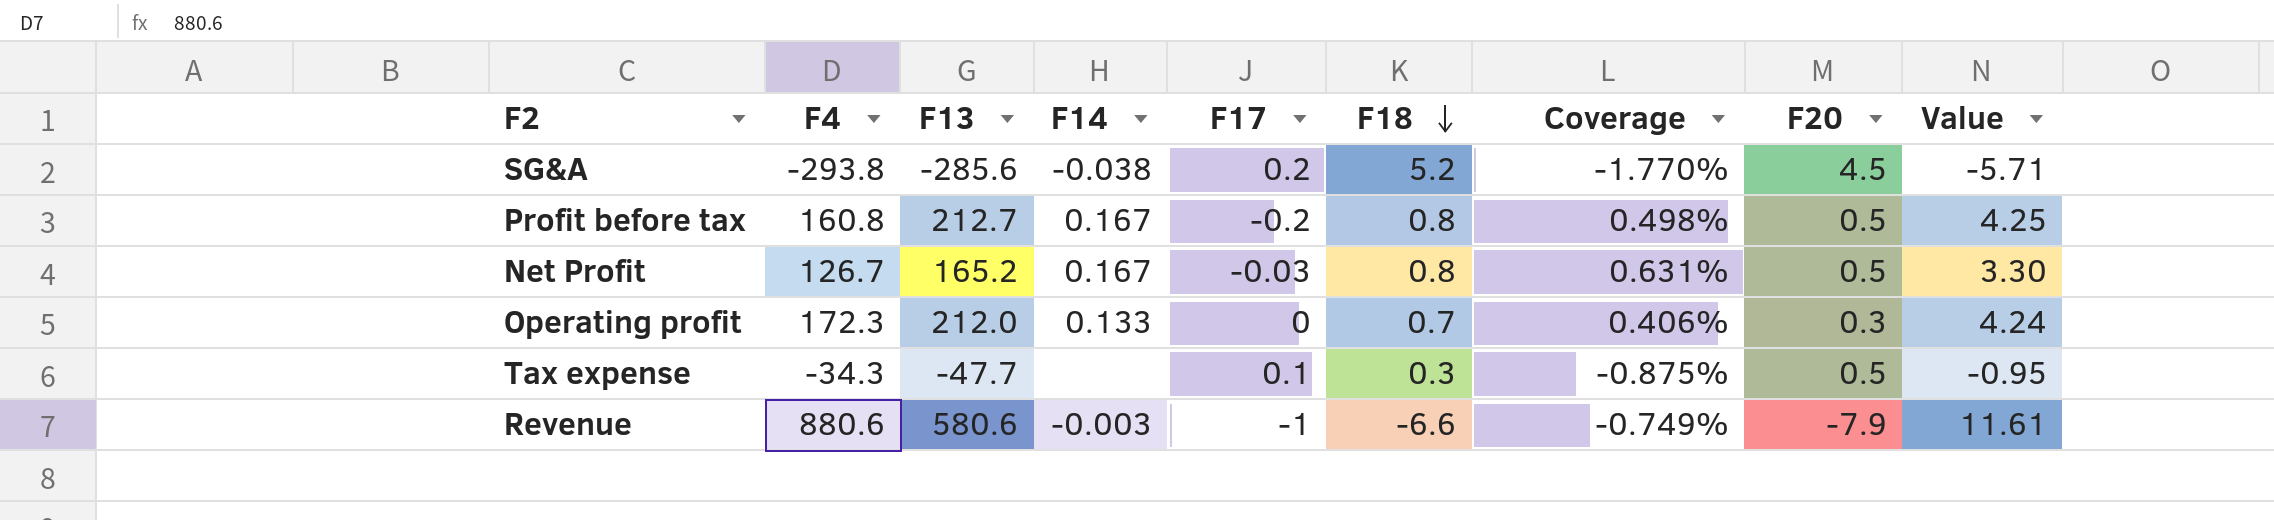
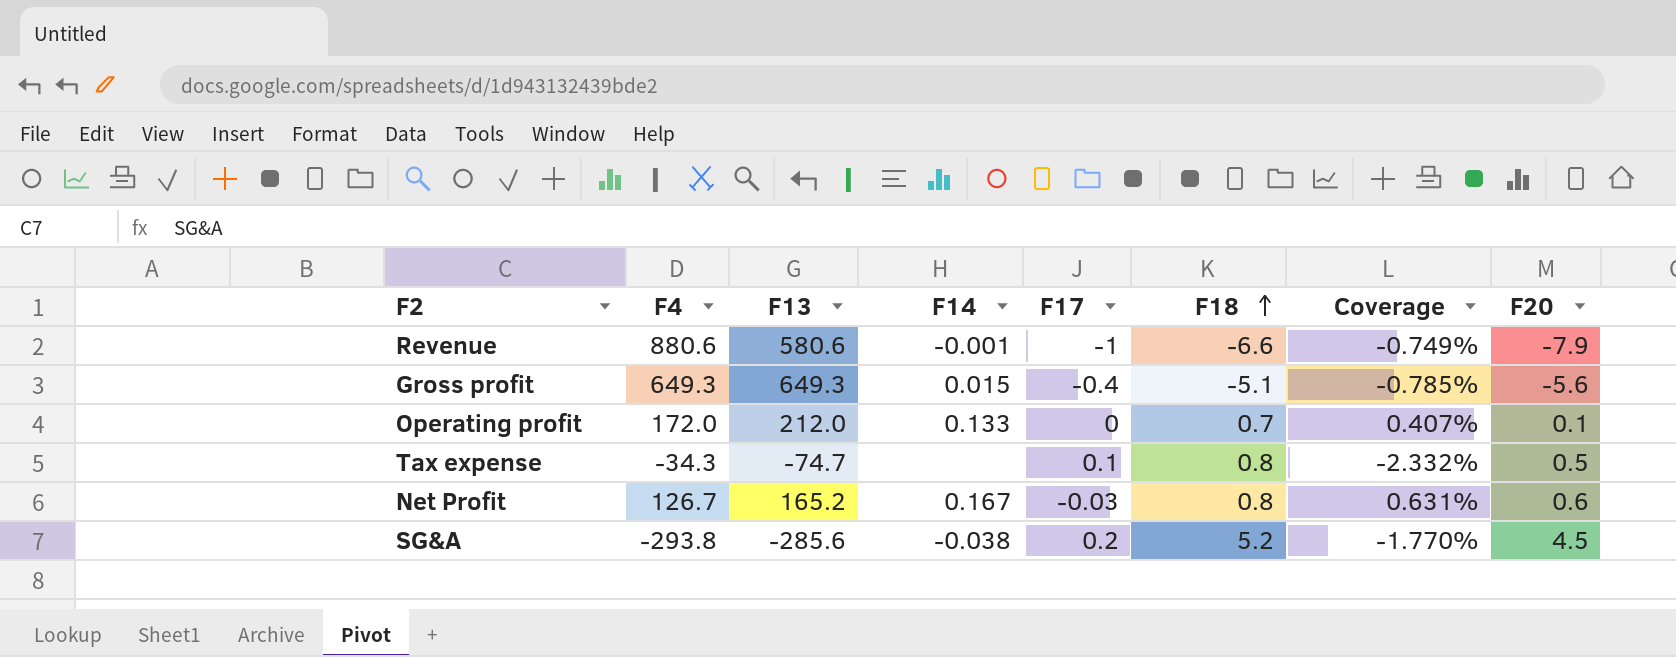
row order: F18 descending -> F18 ascending
column Value | formula: [F13] * 0.02 -> none
row Profit before tax: 160.8 | 212.7 | 0.167 | -0.2 | 0.8 | 0.498% | 0.5 | 4.25 -> none
Revenue | F14: -0.003 -> -0.001
row Gross profit: none -> 649.3 | 649.3 | 0.015 | -0.4 | -5.1 | -0.785% | -5.6
Operating profit | F4: 172.3 -> 172.0
Operating profit | Coverage: 0.406% -> 0.407%
Operating profit | F20: 0.3 -> 0.1
Tax expense | F13: -47.7 -> -74.7
Tax expense | F18: 0.3 -> 0.8
Tax expense | Coverage: -0.875% -> -2.332%
Net Profit | F20: 0.5 -> 0.6

